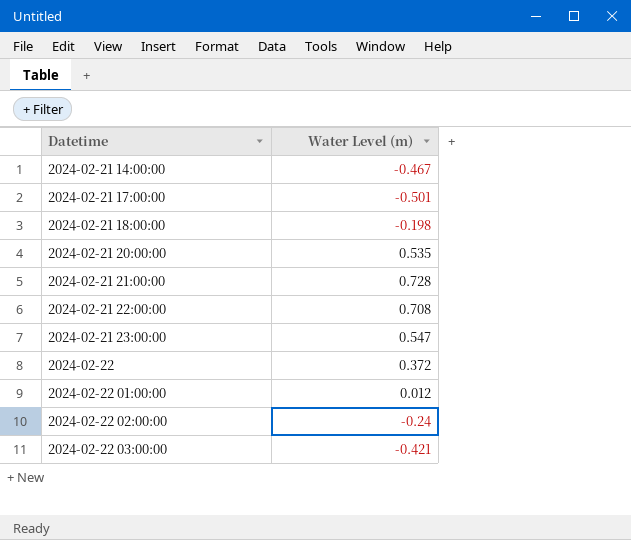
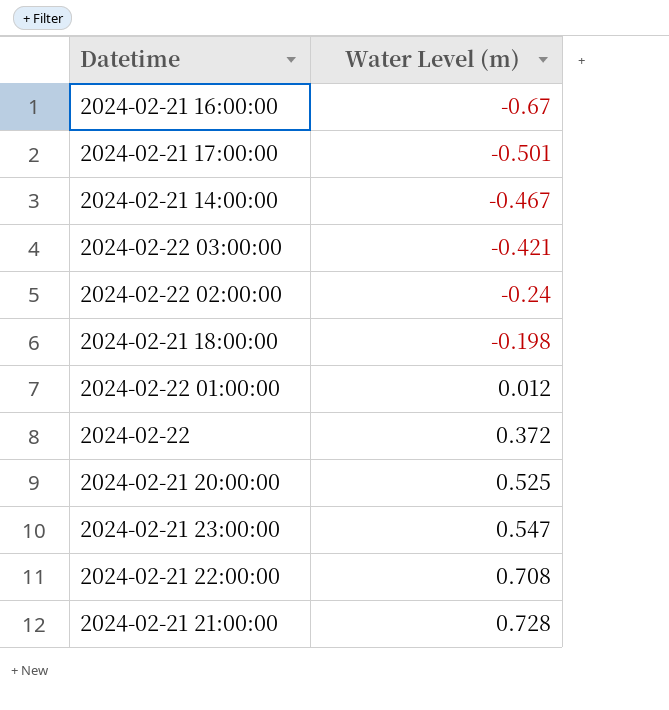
row order: Datetime ascending -> Water Level (m) ascending
row 2024-02-21 16:00:00: none -> -0.67
2024-02-21 20:00:00 | Water Level (m): 0.535 -> 0.525

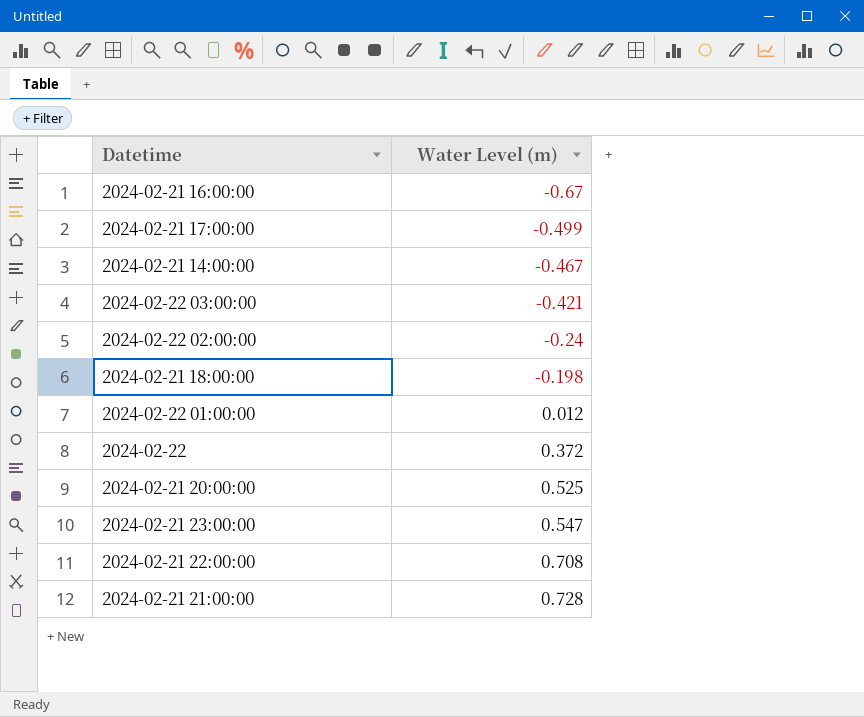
2024-02-21 17:00:00 | Water Level (m): -0.501 -> -0.499

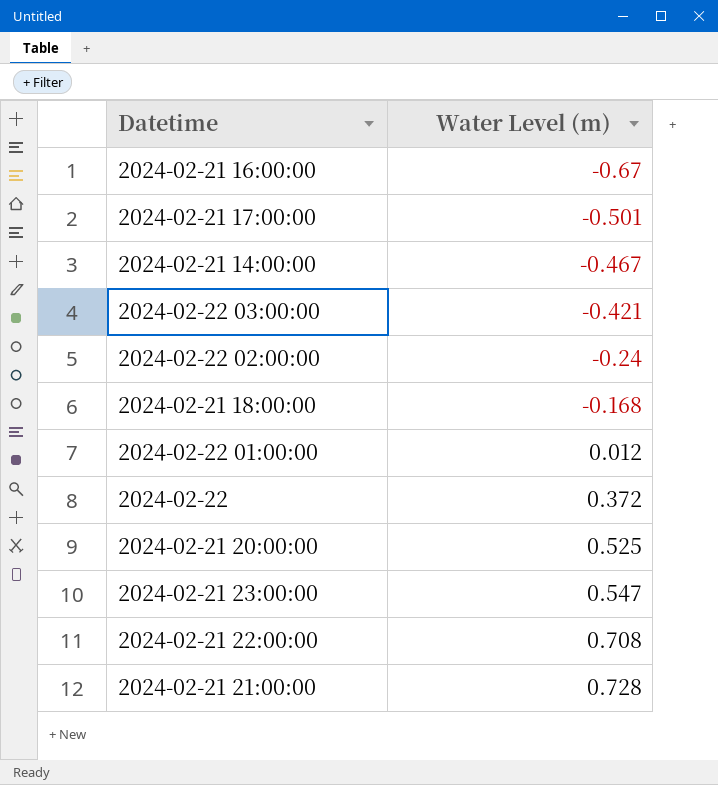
2024-02-21 17:00:00 | Water Level (m): -0.499 -> -0.501
2024-02-21 18:00:00 | Water Level (m): -0.198 -> -0.168

